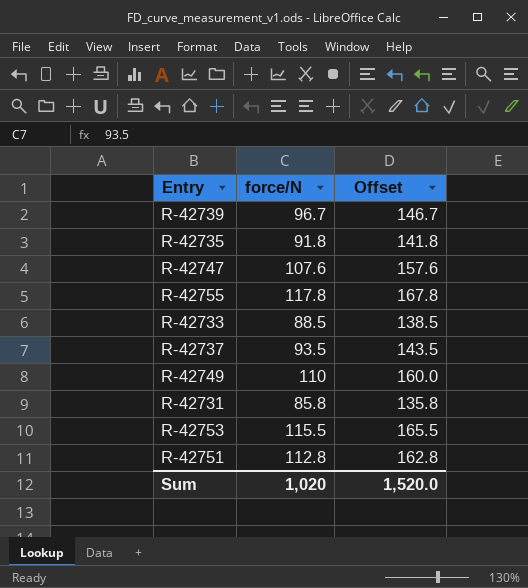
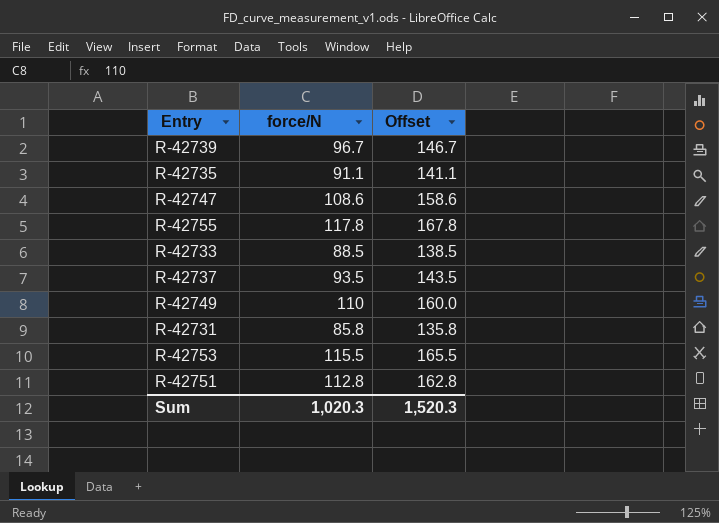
R-42735 | force/N: 91.8 -> 91.1
R-42735 | Offset: 141.8 -> 141.1
R-42747 | force/N: 107.6 -> 108.6
R-42747 | Offset: 157.6 -> 158.6
Sum | force/N: 1,020 -> 1,020.3
Sum | Offset: 1,520.0 -> 1,520.3

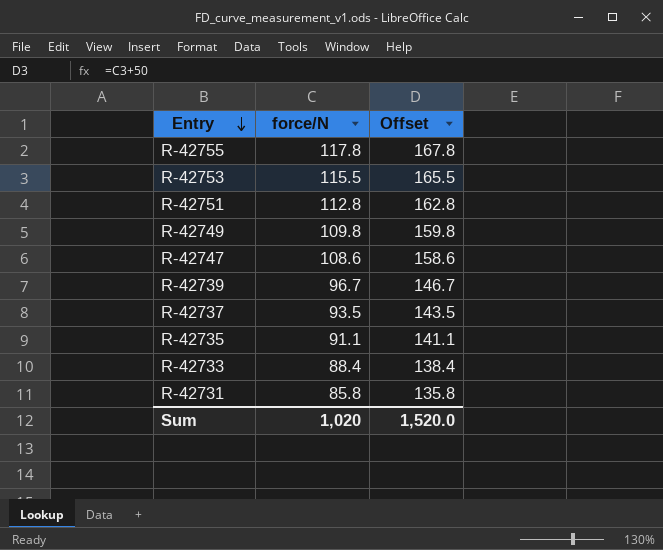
row order: none -> Entry descending
R-42749 | force/N: 110 -> 109.8
R-42749 | Offset: 160.0 -> 159.8
R-42733 | force/N: 88.5 -> 88.4
R-42733 | Offset: 138.5 -> 138.4
Sum | force/N: 1,020.3 -> 1,020
Sum | Offset: 1,520.3 -> 1,520.0

